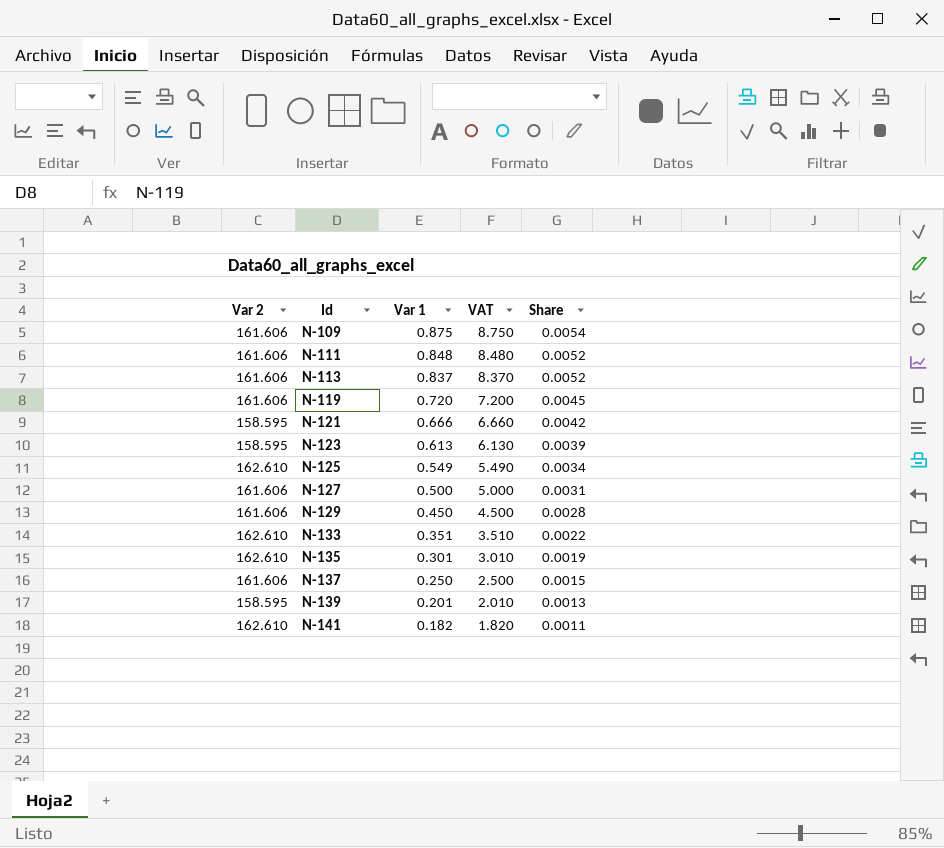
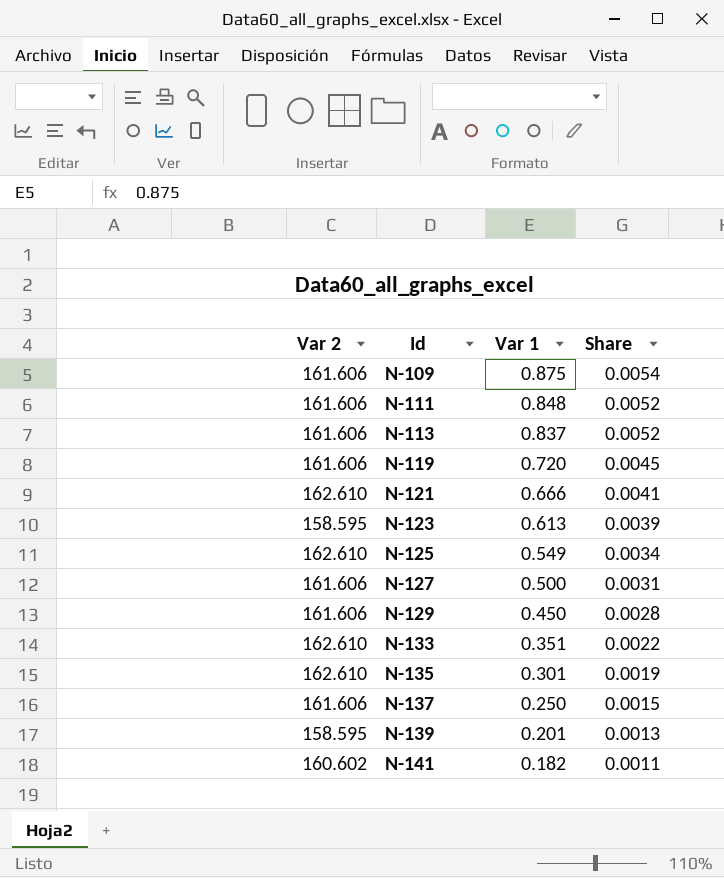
column VAT | formula: [Var 1] * 10 -> none
N-121 | Var 2: 158.595 -> 162.610
N-121 | Share: 0.0042 -> 0.0041
N-141 | Var 2: 162.610 -> 160.602

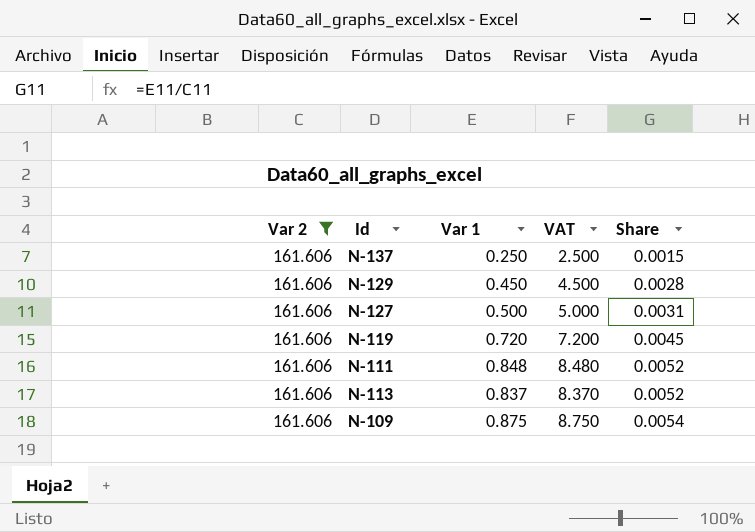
filter: none -> Var 2 = 161.606
row order: Id ascending -> Share ascending
column VAT | formula: none -> [Var 1] * 10

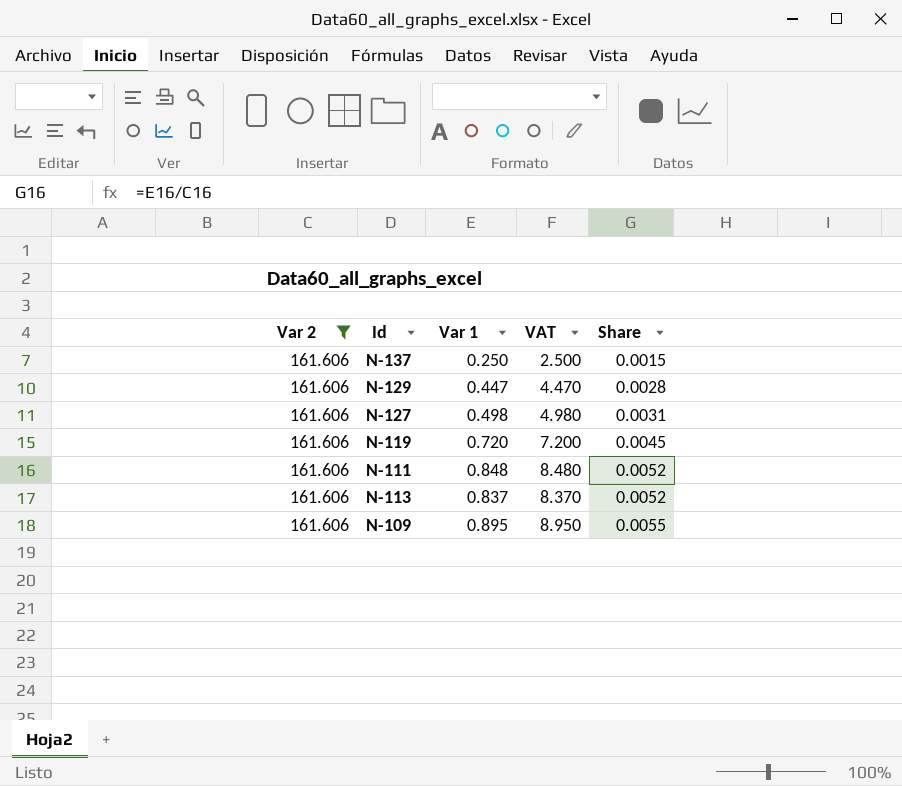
N-129 | Var 1: 0.450 -> 0.447
N-129 | VAT: 4.500 -> 4.470
N-127 | Var 1: 0.500 -> 0.498
N-127 | VAT: 5.000 -> 4.980
N-109 | Var 1: 0.875 -> 0.895
N-109 | VAT: 8.750 -> 8.950
N-109 | Share: 0.0054 -> 0.0055

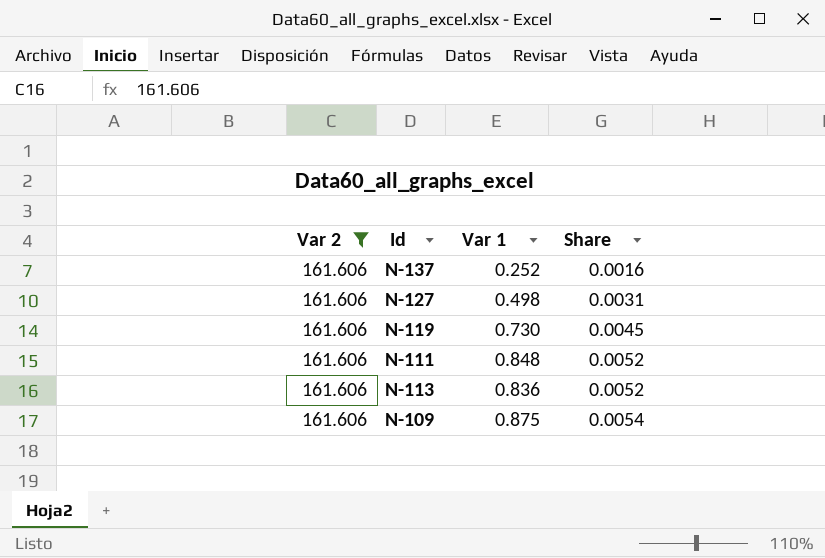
column VAT | formula: [Var 1] * 10 -> none
row N-129: 161.606 | 0.447 | 4.470 | 0.0028 -> none
N-137 | Var 1: 0.250 -> 0.252
N-137 | Share: 0.0015 -> 0.0016
N-119 | Var 1: 0.720 -> 0.730
N-113 | Var 1: 0.837 -> 0.836
N-109 | Var 1: 0.895 -> 0.875
N-109 | Share: 0.0055 -> 0.0054

